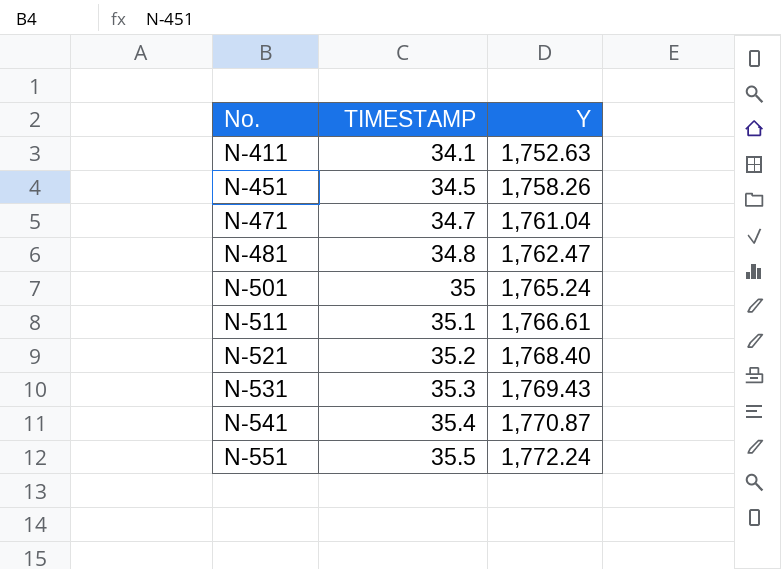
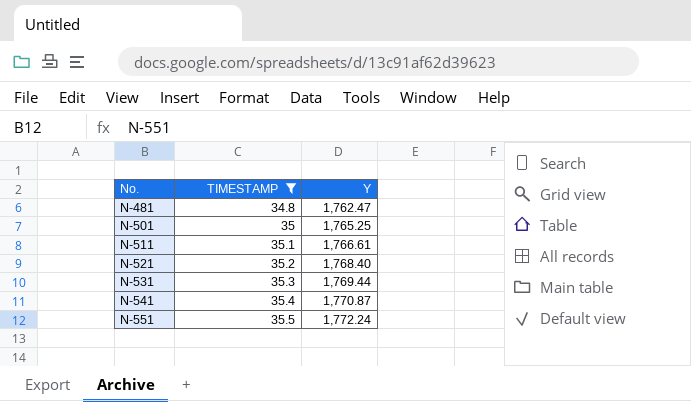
filter: none -> TIMESTAMP >= 34.8
N-501 | Y: 1,765.24 -> 1,765.25
N-531 | Y: 1,769.43 -> 1,769.44

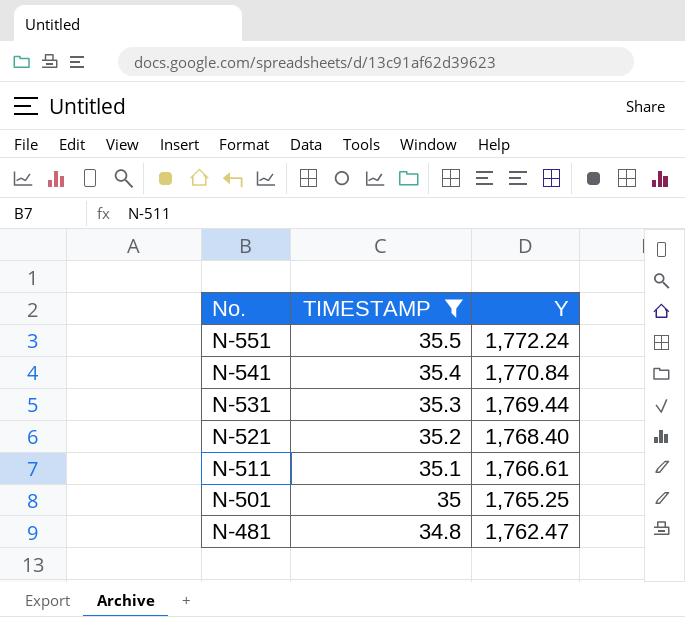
row order: No. ascending -> No. descending
N-541 | Y: 1,770.87 -> 1,770.84

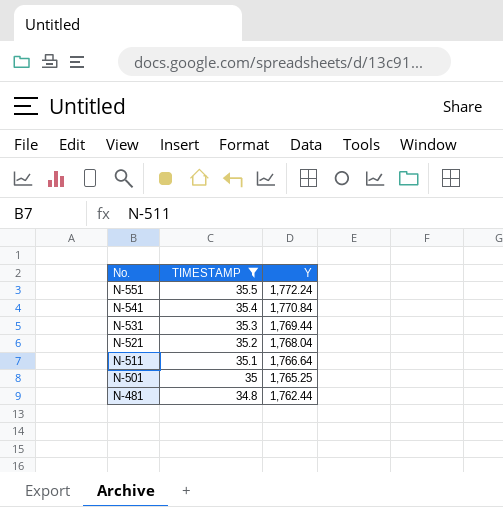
N-521 | Y: 1,768.40 -> 1,768.04
N-511 | Y: 1,766.61 -> 1,766.64
N-481 | Y: 1,762.47 -> 1,762.44

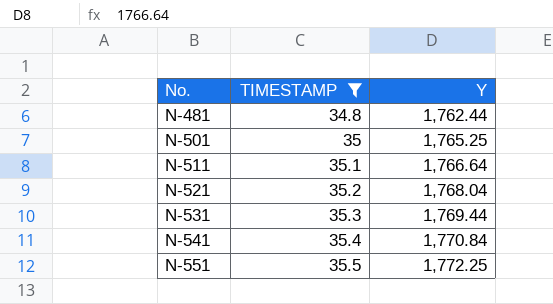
row order: No. descending -> No. ascending
N-551 | Y: 1,772.24 -> 1,772.25

